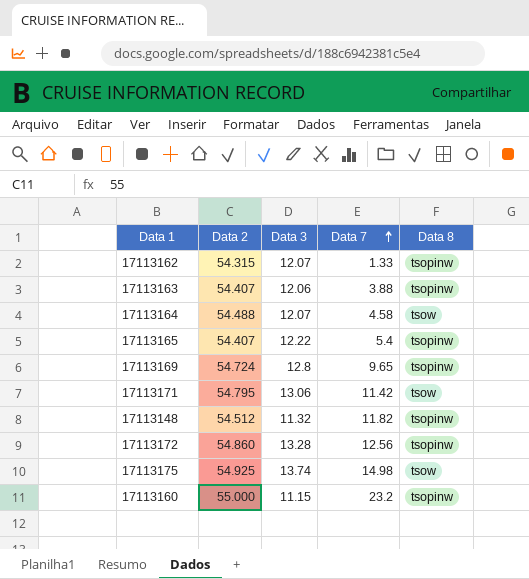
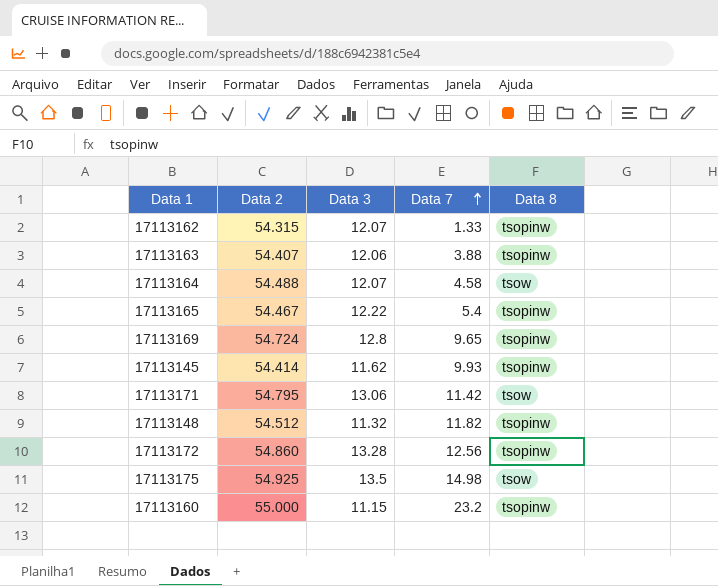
17113165 | Data 2: 54.407 -> 54.467
row 17113145: none -> 54.414 | 11.62 | 9.93 | tsopinw
17113175 | Data 3: 13.74 -> 13.5

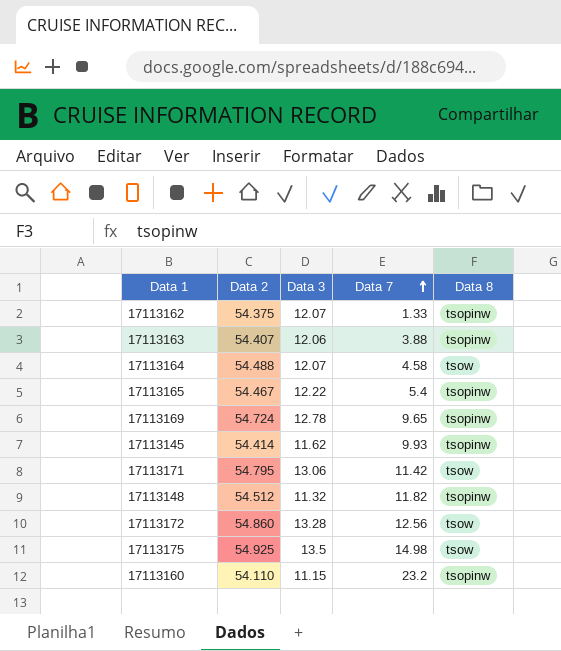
17113162 | Data 2: 54.315 -> 54.375
17113169 | Data 3: 12.8 -> 12.78
17113172 | Data 8: tsopinw -> tsow
17113160 | Data 2: 55.000 -> 54.110

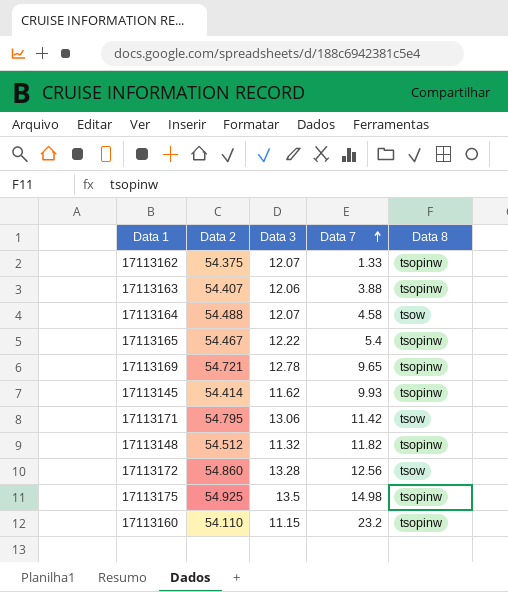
17113169 | Data 2: 54.724 -> 54.721
17113175 | Data 8: tsow -> tsopinw

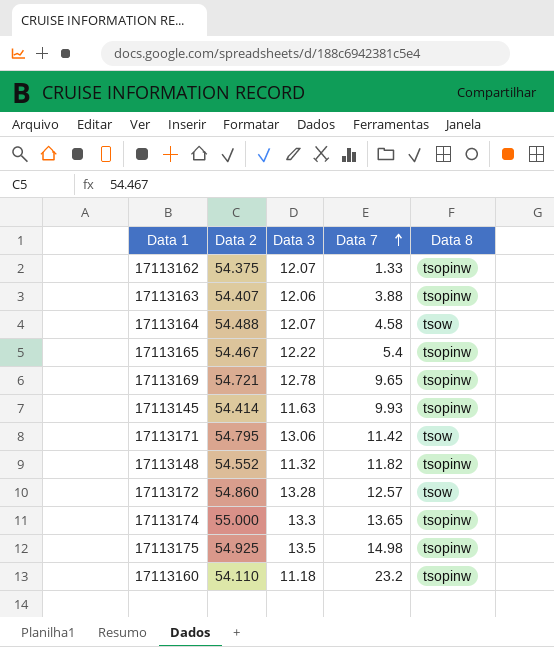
17113145 | Data 3: 11.62 -> 11.63
17113148 | Data 2: 54.512 -> 54.552
17113172 | Data 7: 12.56 -> 12.57
row 17113174: none -> 55.000 | 13.3 | 13.65 | tsopinw
17113160 | Data 3: 11.15 -> 11.18

